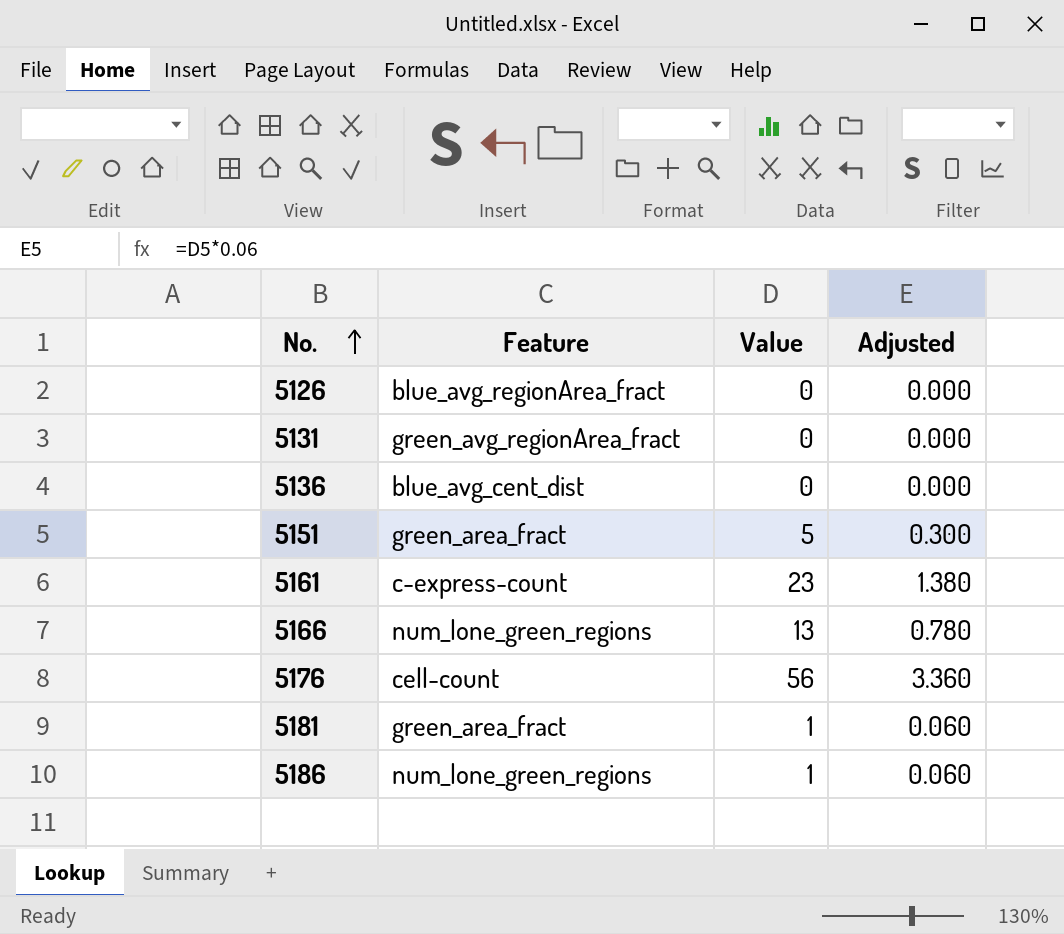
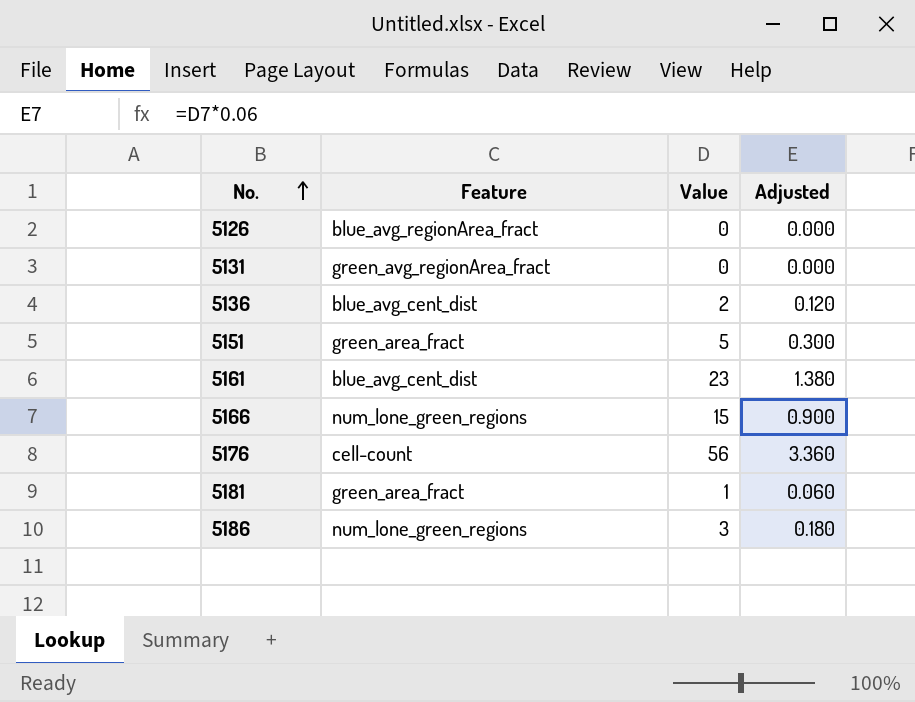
5136 | Value: 0 -> 2
5136 | Adjusted: 0.000 -> 0.120
5161 | Feature: c-express-count -> blue_avg_cent_dist
5166 | Value: 13 -> 15
5166 | Adjusted: 0.780 -> 0.900
5186 | Value: 1 -> 3
5186 | Adjusted: 0.060 -> 0.180

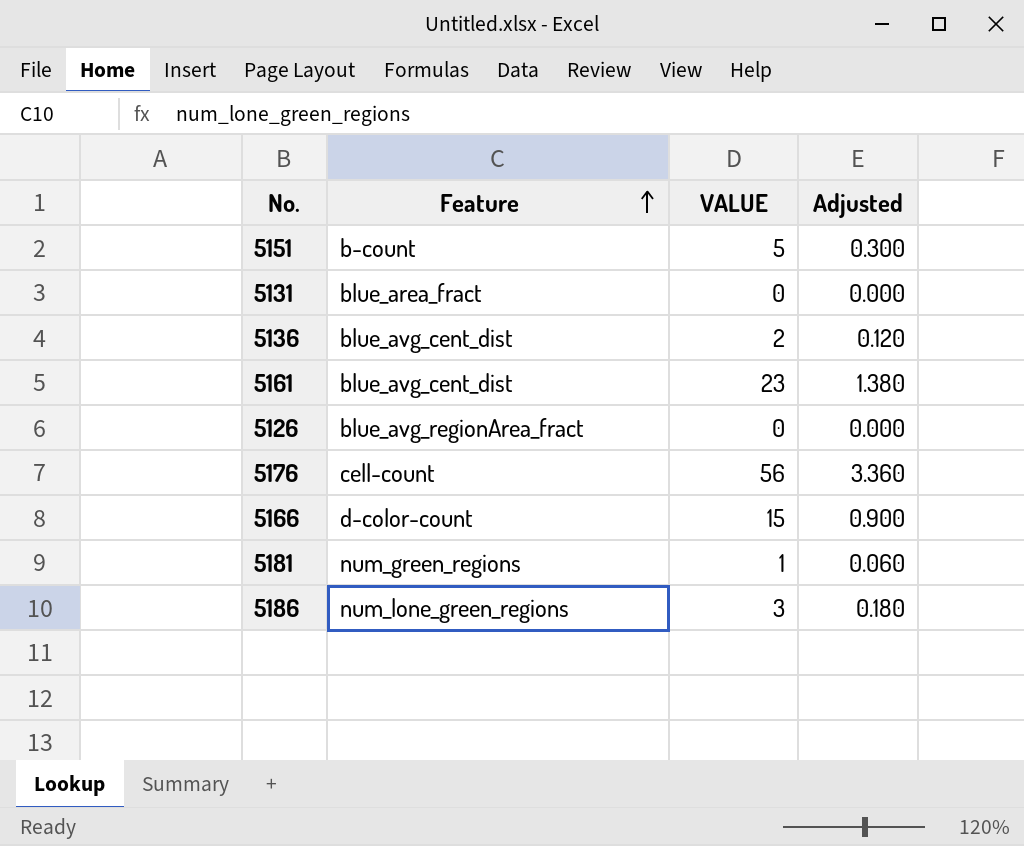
row order: No. ascending -> Feature ascending
column name: Value -> VALUE
5151 | Feature: green_area_fract -> b-count
5131 | Feature: green_avg_regionArea_fract -> blue_area_fract
5166 | Feature: num_lone_green_regions -> d-color-count
5181 | Feature: green_area_fract -> num_green_regions

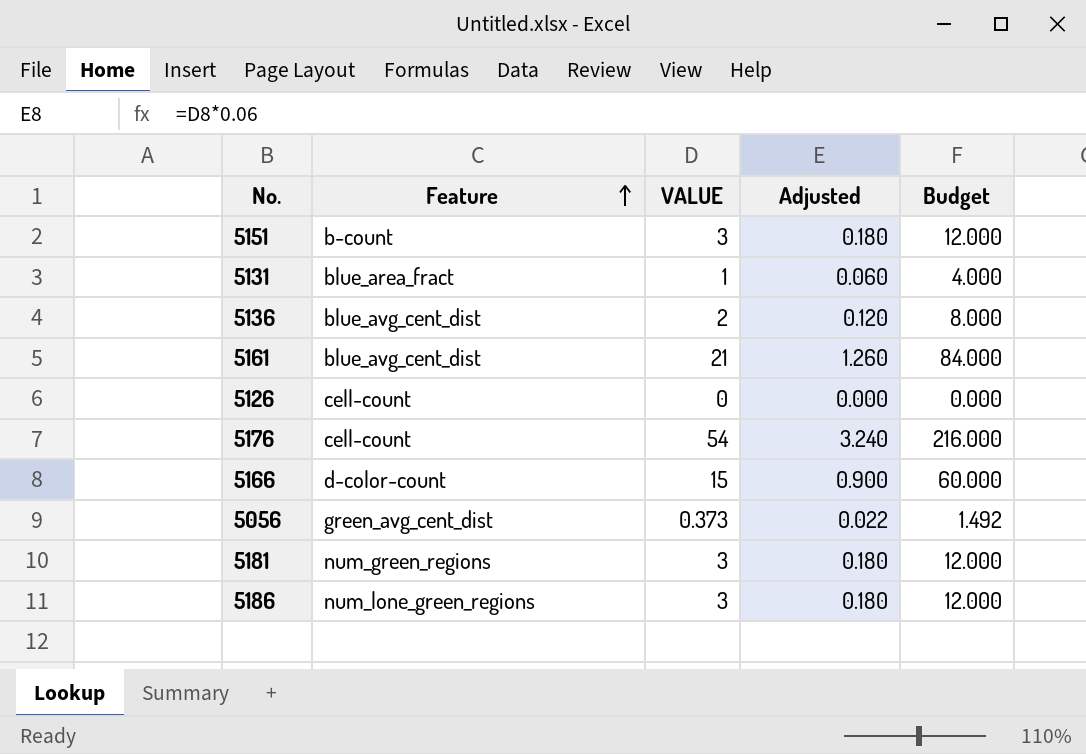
column Budget | formula: none -> [VALUE] * 4
5151 | VALUE: 5 -> 3
5151 | Adjusted: 0.300 -> 0.180
5131 | VALUE: 0 -> 1
5131 | Adjusted: 0.000 -> 0.060
5161 | VALUE: 23 -> 21
5161 | Adjusted: 1.380 -> 1.260
5126 | Feature: blue_avg_regionArea_fract -> cell-count
5176 | VALUE: 56 -> 54
5176 | Adjusted: 3.360 -> 3.240
row 5056: none -> green_avg_cent_dist | 0.373 | 0.022 | 1.492
5181 | VALUE: 1 -> 3
5181 | Adjusted: 0.060 -> 0.180

